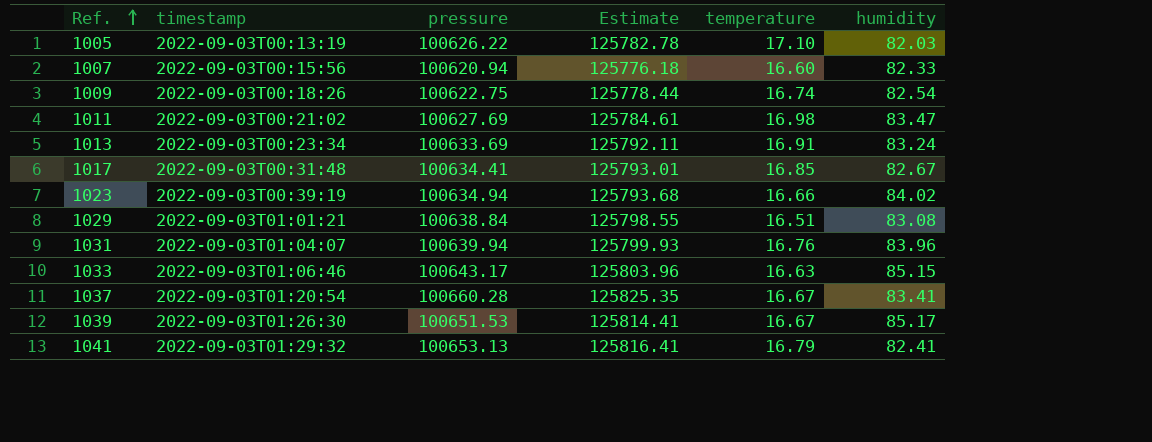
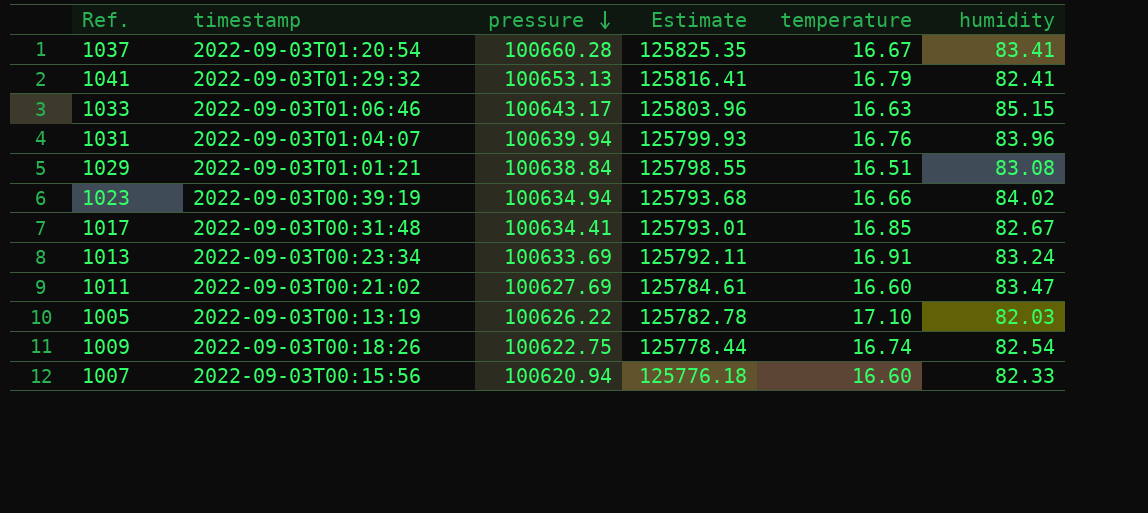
row order: Ref. ascending -> pressure descending
row 1039: 2022-09-03T01:26:30 | 100651.53 | 125814.41 | 16.67 | 85.17 -> none
1011 | temperature: 16.98 -> 16.60

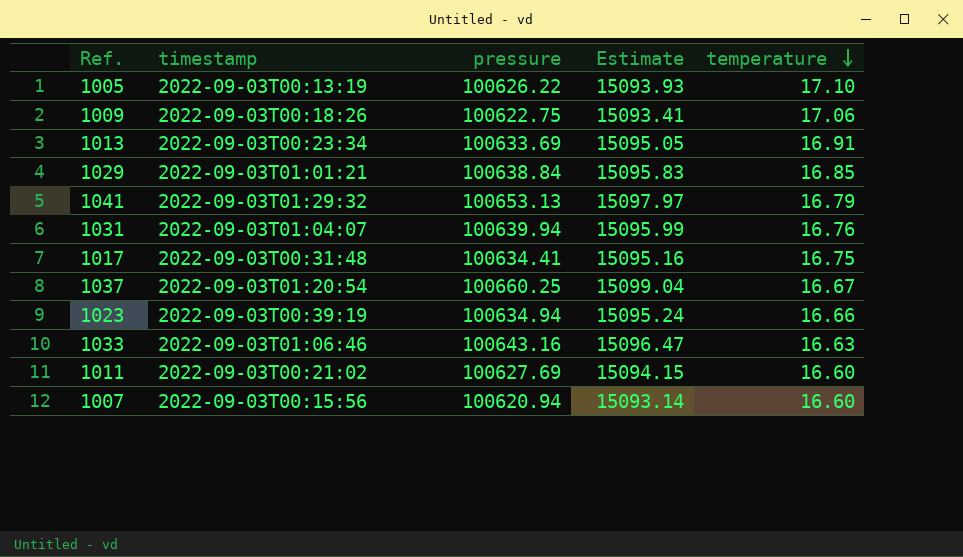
row order: pressure descending -> temperature descending
column humidity | position: 6 -> none
column Estimate | formula: [pressure] * 1.25 -> [pressure] * 0.15
1009 | temperature: 16.74 -> 17.06
1029 | temperature: 16.51 -> 16.85
1017 | temperature: 16.85 -> 16.75
1037 | pressure: 100660.28 -> 100660.25
1033 | pressure: 100643.17 -> 100643.16

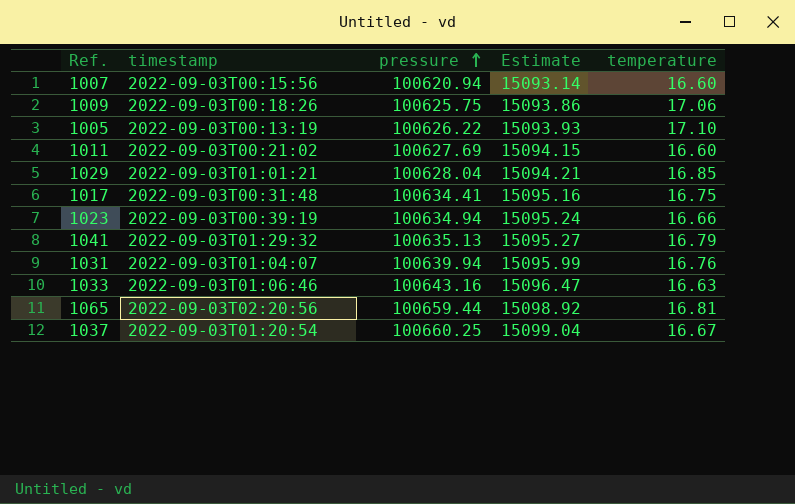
row order: temperature descending -> pressure ascending
row 1013: 2022-09-03T00:23:34 | 100633.69 | 15095.05 | 16.91 -> none
1009 | pressure: 100622.75 -> 100625.75
1009 | Estimate: 15093.41 -> 15093.86
1029 | pressure: 100638.84 -> 100628.04
1029 | Estimate: 15095.83 -> 15094.21
1041 | pressure: 100653.13 -> 100635.13
1041 | Estimate: 15097.97 -> 15095.27
row 1065: none -> 2022-09-03T02:20:56 | 100659.44 | 15098.92 | 16.81

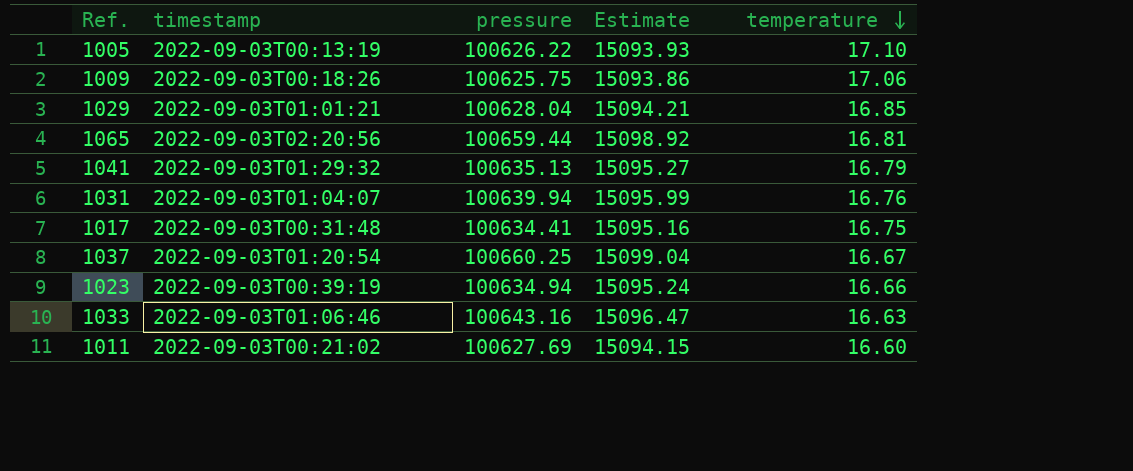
row order: pressure ascending -> temperature descending
row 1007: 2022-09-03T00:15:56 | 100620.94 | 15093.14 | 16.60 -> none

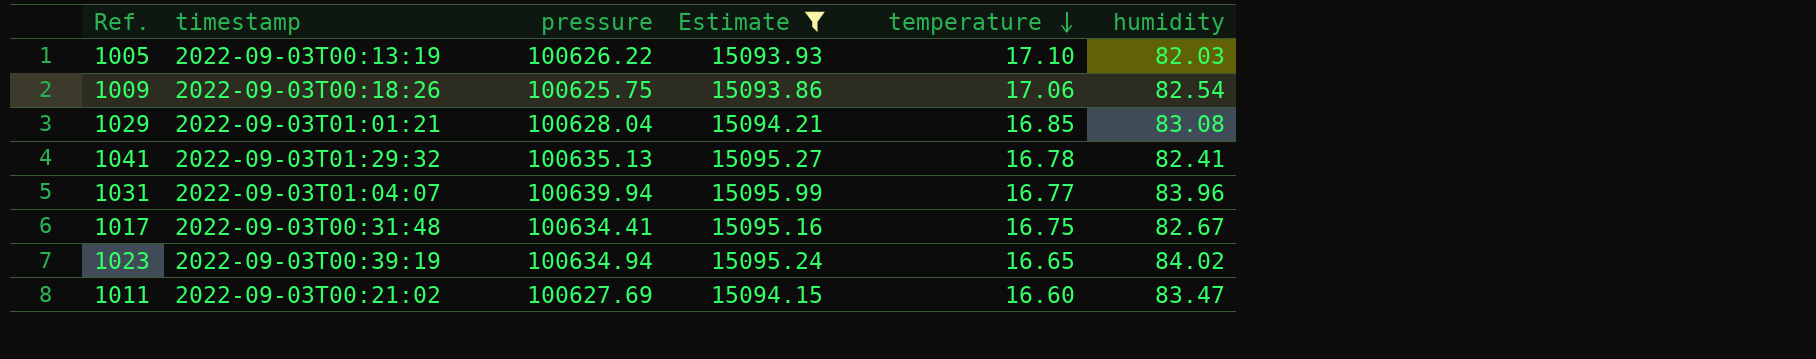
filter: none -> Estimate <= 15095.99
column humidity | position: none -> 6
1041 | temperature: 16.79 -> 16.78
1031 | temperature: 16.76 -> 16.77
1023 | temperature: 16.66 -> 16.65

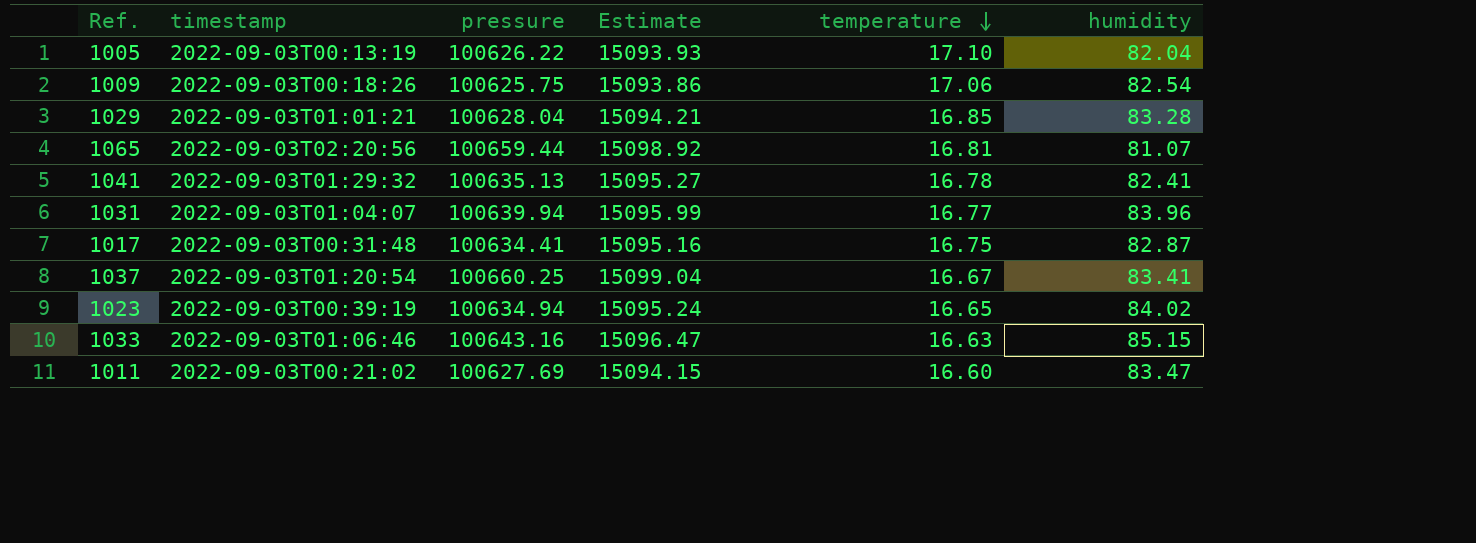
filter: Estimate <= 15095.99 -> none
1005 | humidity: 82.03 -> 82.04
1029 | humidity: 83.08 -> 83.28
1017 | humidity: 82.67 -> 82.87

